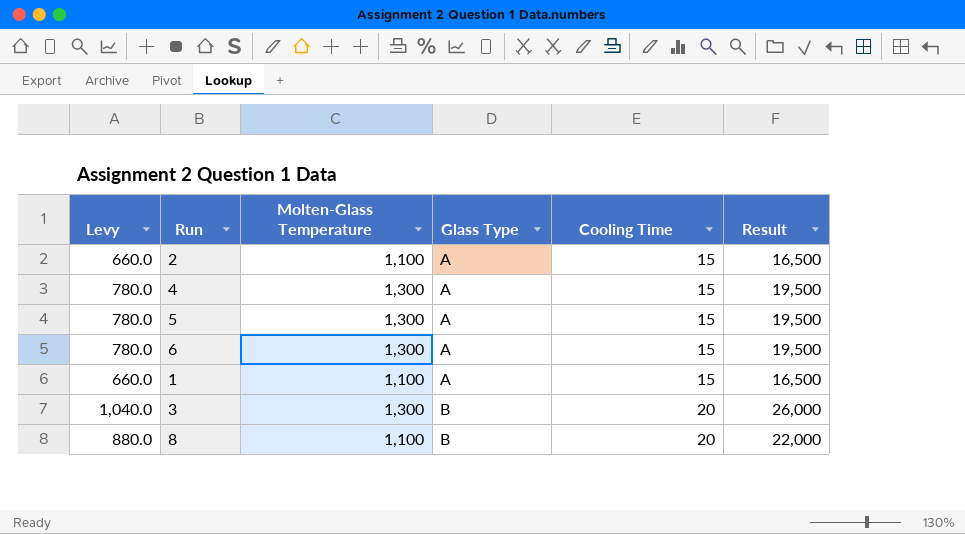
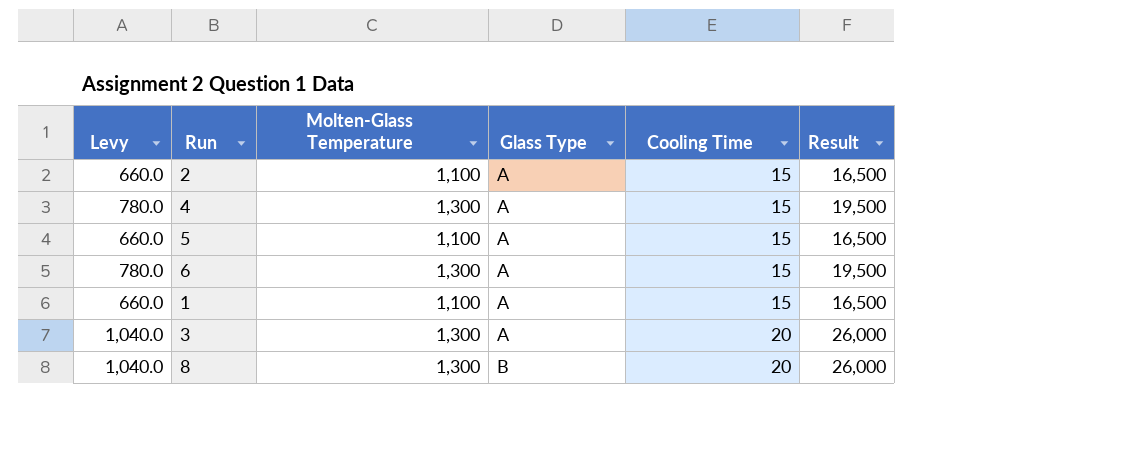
5 | Levy: 780.0 -> 660.0
5 | Molten-Glass Temperature: 1,300 -> 1,100
5 | Result: 19,500 -> 16,500
3 | Glass Type: B -> A
8 | Levy: 880.0 -> 1,040.0
8 | Molten-Glass Temperature: 1,100 -> 1,300
8 | Result: 22,000 -> 26,000

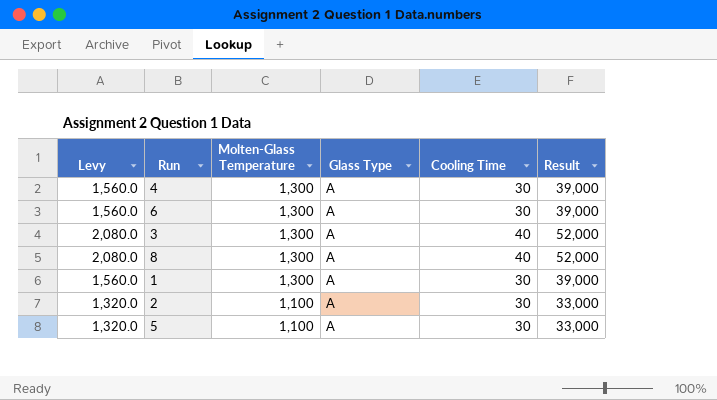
row order: Glass Type ascending -> Molten-Glass Temperature descending
4 | Levy: 780.0 -> 1,560.0
4 | Cooling Time: 15 -> 30
4 | Result: 19,500 -> 39,000
6 | Levy: 780.0 -> 1,560.0
6 | Cooling Time: 15 -> 30
6 | Result: 19,500 -> 39,000
3 | Levy: 1,040.0 -> 2,080.0
3 | Cooling Time: 20 -> 40
3 | Result: 26,000 -> 52,000
8 | Levy: 1,040.0 -> 2,080.0
8 | Glass Type: B -> A
8 | Cooling Time: 20 -> 40
8 | Result: 26,000 -> 52,000
1 | Levy: 660.0 -> 1,560.0
1 | Molten-Glass Temperature: 1,100 -> 1,300
1 | Cooling Time: 15 -> 30
1 | Result: 16,500 -> 39,000
2 | Levy: 660.0 -> 1,320.0
2 | Cooling Time: 15 -> 30
2 | Result: 16,500 -> 33,000
5 | Levy: 660.0 -> 1,320.0
5 | Cooling Time: 15 -> 30
5 | Result: 16,500 -> 33,000

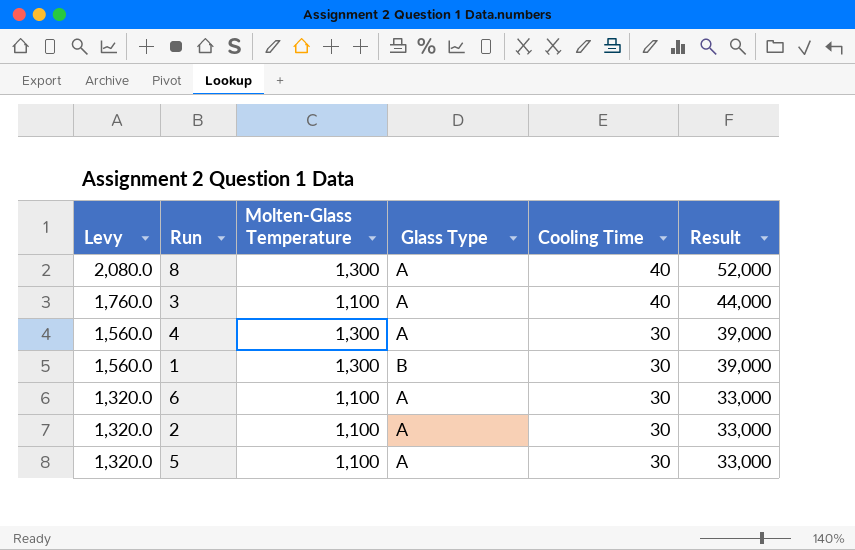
row order: Molten-Glass Temperature descending -> Levy descending
3 | Levy: 2,080.0 -> 1,760.0
3 | Molten-Glass Temperature: 1,300 -> 1,100
3 | Result: 52,000 -> 44,000
1 | Glass Type: A -> B
6 | Levy: 1,560.0 -> 1,320.0
6 | Molten-Glass Temperature: 1,300 -> 1,100
6 | Result: 39,000 -> 33,000

